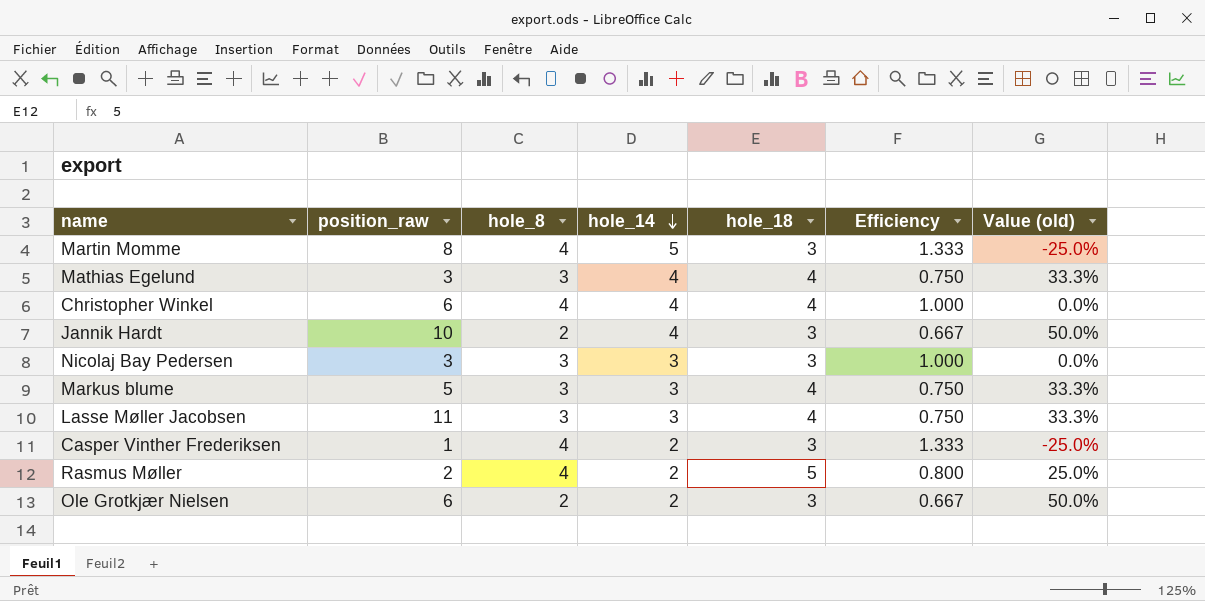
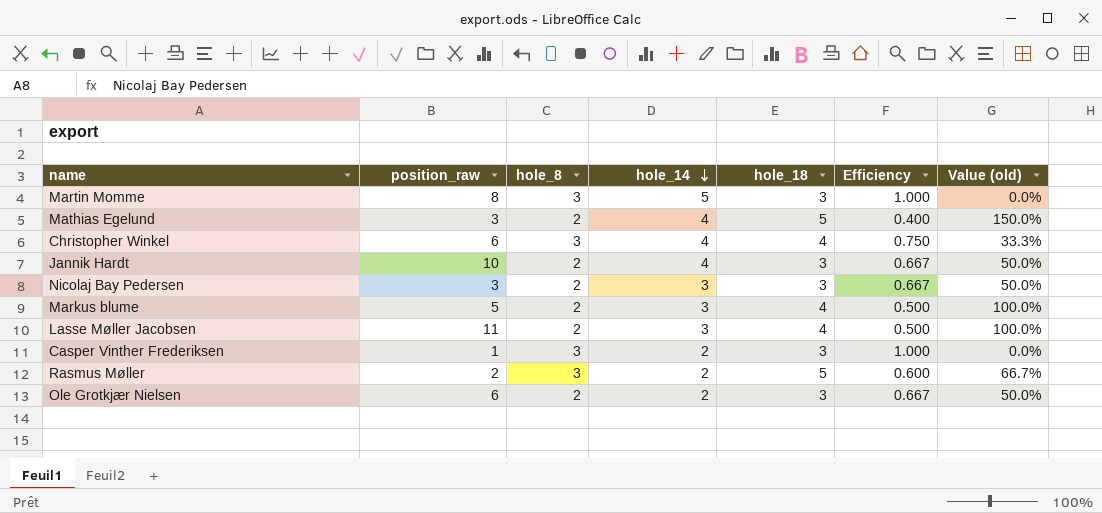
Martin Momme | hole_8: 4 -> 3
Martin Momme | Efficiency: 1.333 -> 1.000
Martin Momme | Value (old): -25.0% -> 0.0%
Mathias Egelund | hole_8: 3 -> 2
Mathias Egelund | hole_18: 4 -> 5
Mathias Egelund | Efficiency: 0.750 -> 0.400
Mathias Egelund | Value (old): 33.3% -> 150.0%
Christopher Winkel | hole_8: 4 -> 3
Christopher Winkel | Efficiency: 1.000 -> 0.750
Christopher Winkel | Value (old): 0.0% -> 33.3%
Nicolaj Bay Pedersen | hole_8: 3 -> 2
Nicolaj Bay Pedersen | Efficiency: 1.000 -> 0.667
Nicolaj Bay Pedersen | Value (old): 0.0% -> 50.0%
Markus blume | hole_8: 3 -> 2
Markus blume | Efficiency: 0.750 -> 0.500
Markus blume | Value (old): 33.3% -> 100.0%
Lasse Møller Jacobsen | hole_8: 3 -> 2
Lasse Møller Jacobsen | Efficiency: 0.750 -> 0.500
Lasse Møller Jacobsen | Value (old): 33.3% -> 100.0%
Casper Vinther Frederiksen | hole_8: 4 -> 3
Casper Vinther Frederiksen | Efficiency: 1.333 -> 1.000
Casper Vinther Frederiksen | Value (old): -25.0% -> 0.0%
Rasmus Møller | hole_8: 4 -> 3
Rasmus Møller | Efficiency: 0.800 -> 0.600
Rasmus Møller | Value (old): 25.0% -> 66.7%

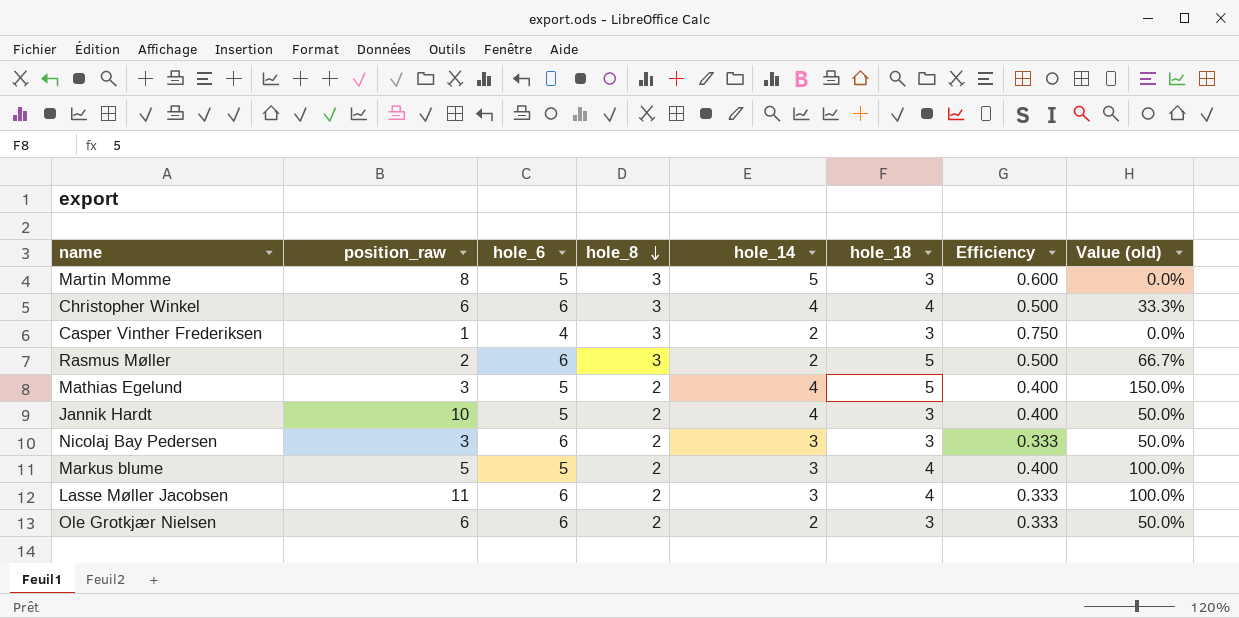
row order: hole_14 descending -> hole_8 descending
column hole_6 | position: none -> 3
column Efficiency | formula: [hole_8] / [hole_18] -> [hole_8] / [hole_6]

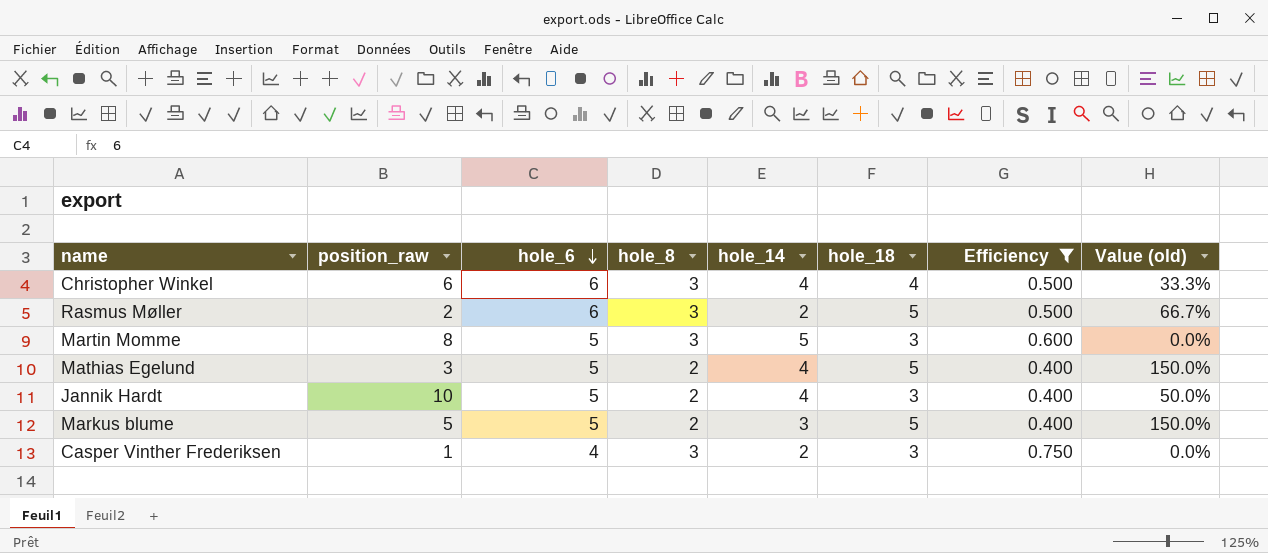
filter: none -> Efficiency != 0.333
row order: hole_8 descending -> hole_6 descending
Markus blume | hole_18: 4 -> 5
Markus blume | Value (old): 100.0% -> 150.0%

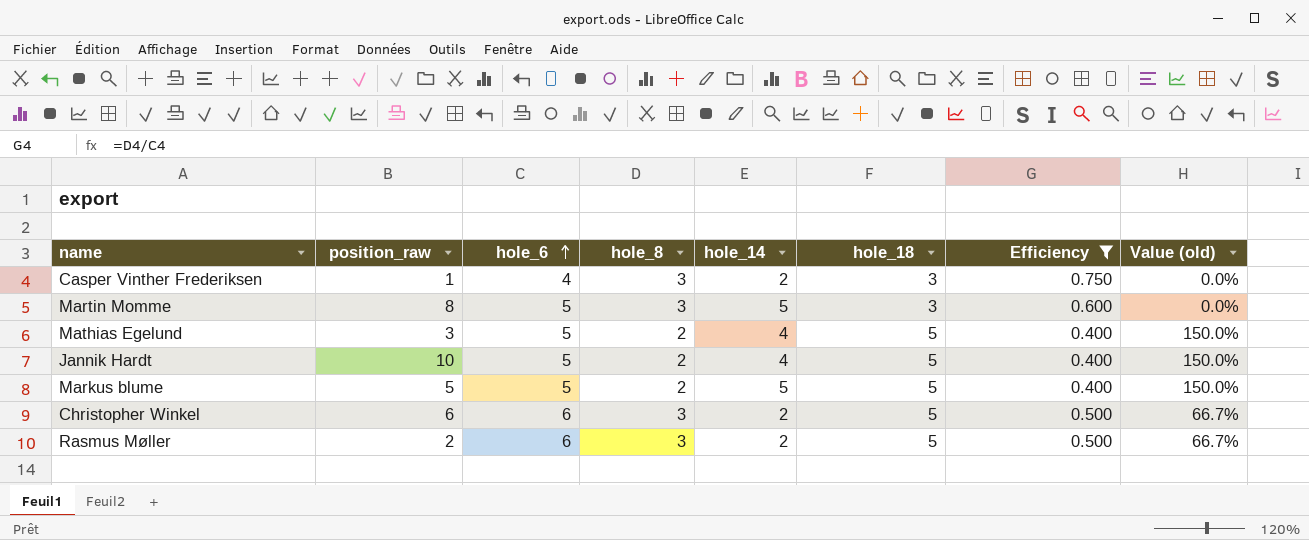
row order: hole_6 descending -> hole_6 ascending
Jannik Hardt | hole_18: 3 -> 5
Jannik Hardt | Value (old): 50.0% -> 150.0%
Markus blume | hole_14: 3 -> 5
Christopher Winkel | hole_14: 4 -> 2
Christopher Winkel | hole_18: 4 -> 5
Christopher Winkel | Value (old): 33.3% -> 66.7%

